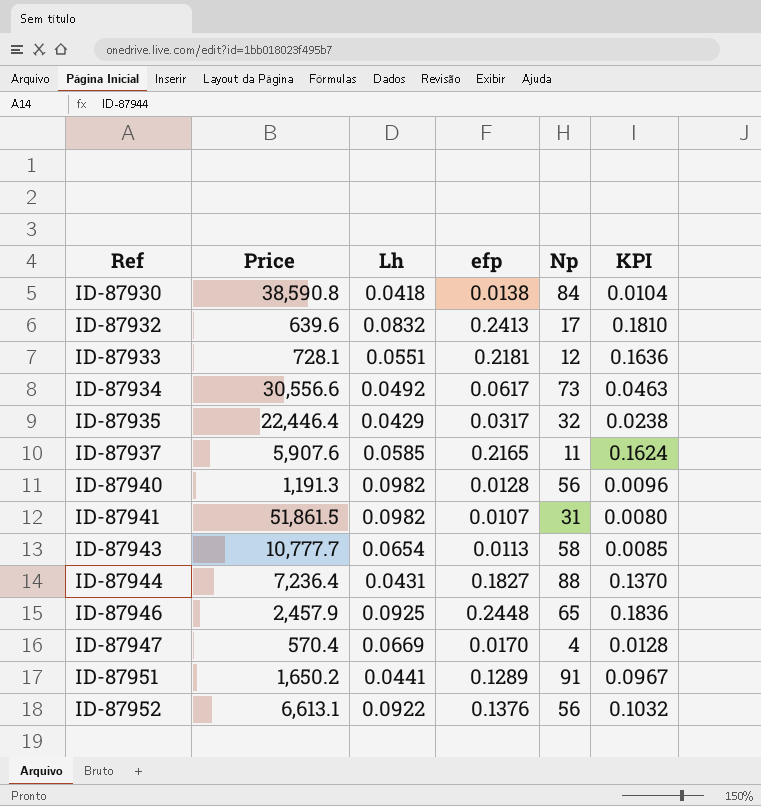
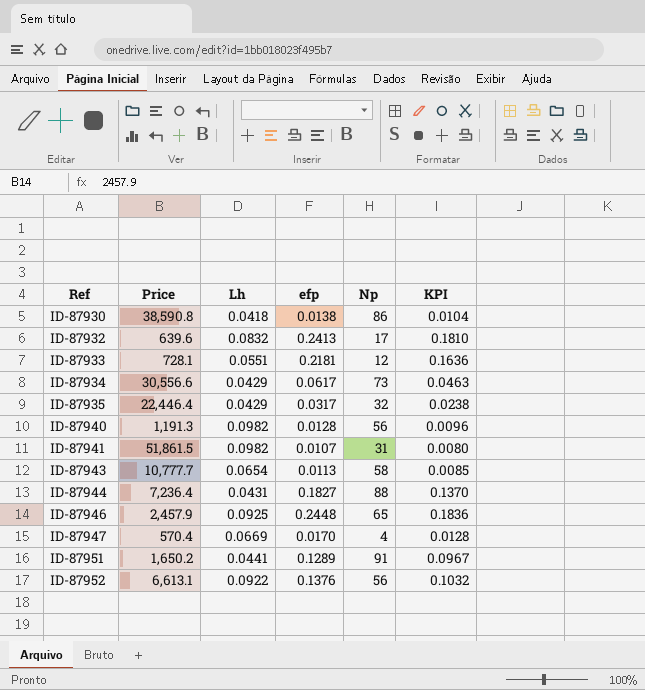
row ID-87937: 5,907.6 | 0.0585 | 0.2165 | 11 | 0.1624 -> none
ID-87930 | Np: 84 -> 86
ID-87934 | Lh: 0.0492 -> 0.0429

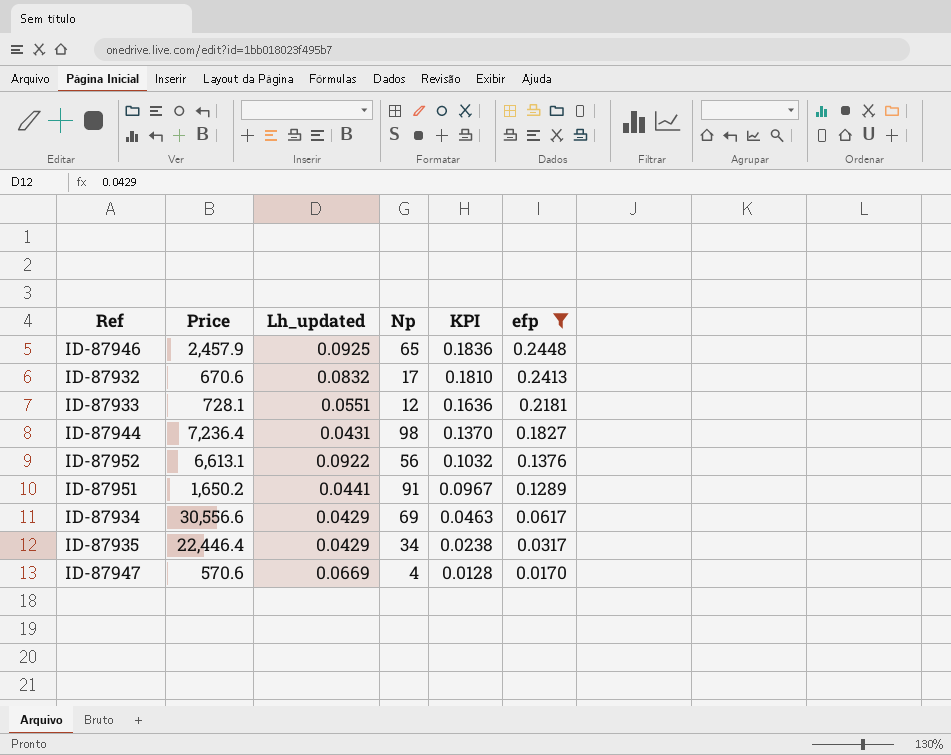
filter: none -> efp >= 0.0170
row order: Ref ascending -> KPI descending
column name: Lh -> Lh_updated
column efp | position: 4 -> 6
ID-87932 | Price: 639.6 -> 670.6
ID-87944 | Np: 88 -> 98
ID-87934 | Np: 73 -> 69
ID-87935 | Np: 32 -> 34
ID-87947 | Price: 570.4 -> 570.6

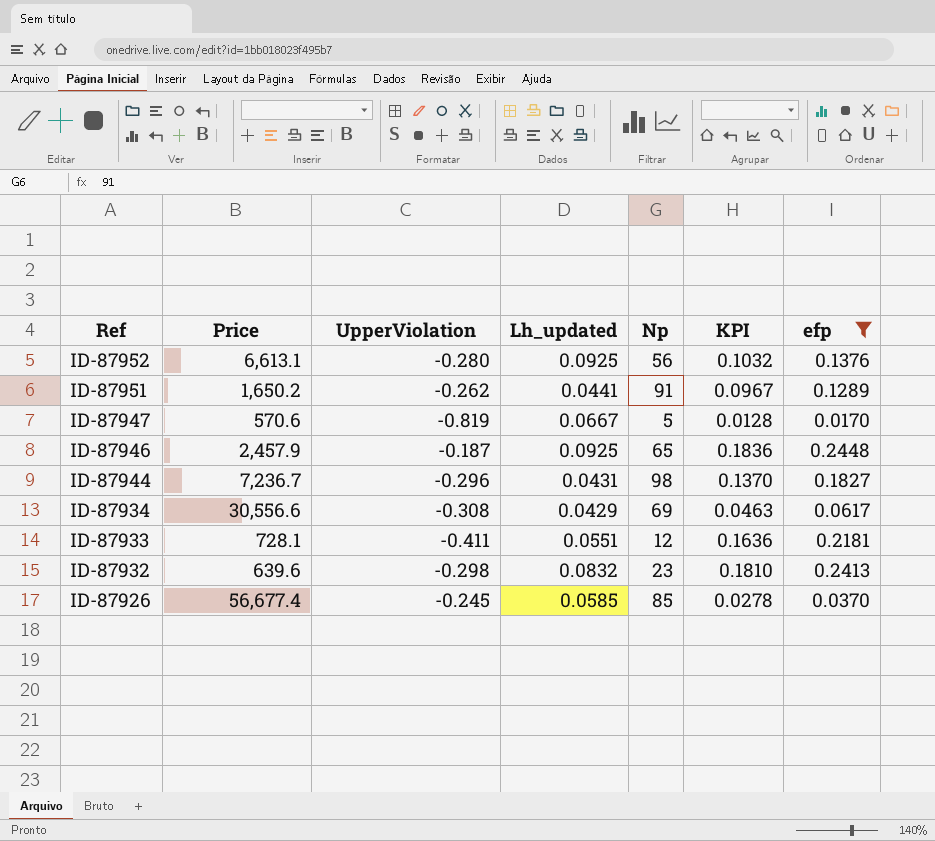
row order: KPI descending -> Ref descending
column UpperViolation | position: none -> 3
row ID-87935: 22,446.4 | 0.0429 | 34 | 0.0238 | 0.0317 -> none
ID-87952 | Lh_updated: 0.0922 -> 0.0925
ID-87947 | Lh_updated: 0.0669 -> 0.0667
ID-87947 | Np: 4 -> 5
ID-87944 | Price: 7,236.4 -> 7,236.7
ID-87932 | Price: 670.6 -> 639.6
ID-87932 | Np: 17 -> 23
row ID-87926: none -> 56,677.4 | -0.245 | 0.0585 | 85 | 0.0278 | 0.0370

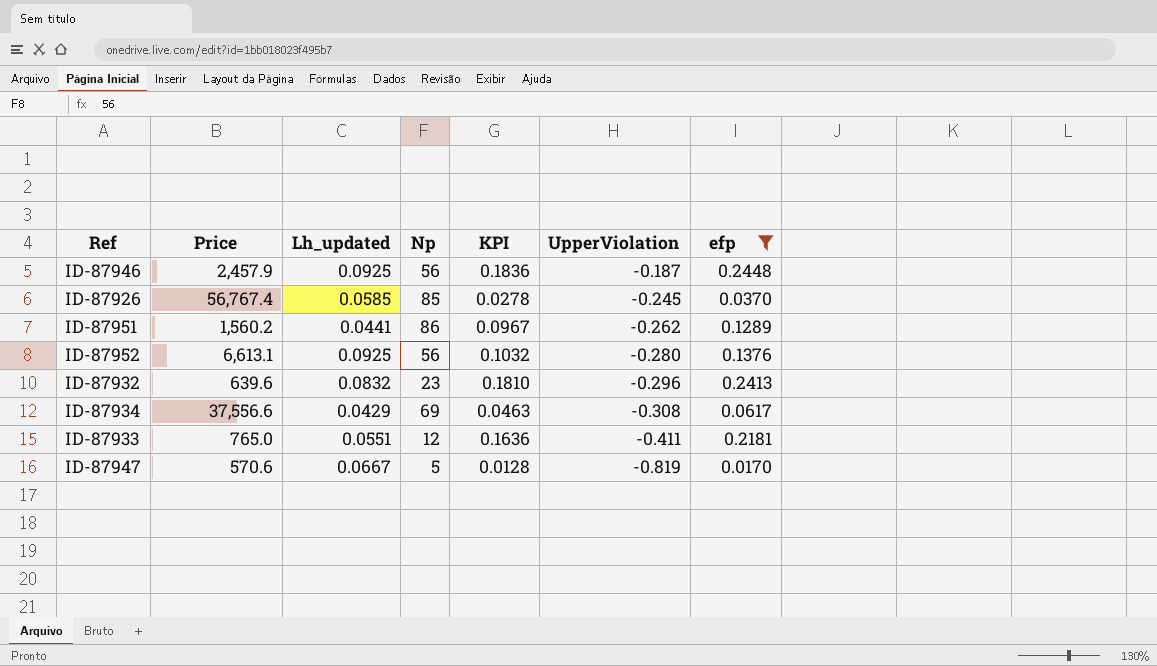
row order: Ref descending -> UpperViolation descending
column UpperViolation | position: 3 -> 6
row ID-87944: 7,236.7 | -0.296 | 0.0431 | 98 | 0.1370 | 0.1827 -> none
ID-87946 | Np: 65 -> 56
ID-87926 | Price: 56,677.4 -> 56,767.4
ID-87951 | Price: 1,650.2 -> 1,560.2
ID-87951 | Np: 91 -> 86
ID-87932 | UpperViolation: -0.298 -> -0.296
ID-87934 | Price: 30,556.6 -> 37,556.6
ID-87933 | Price: 728.1 -> 765.0

